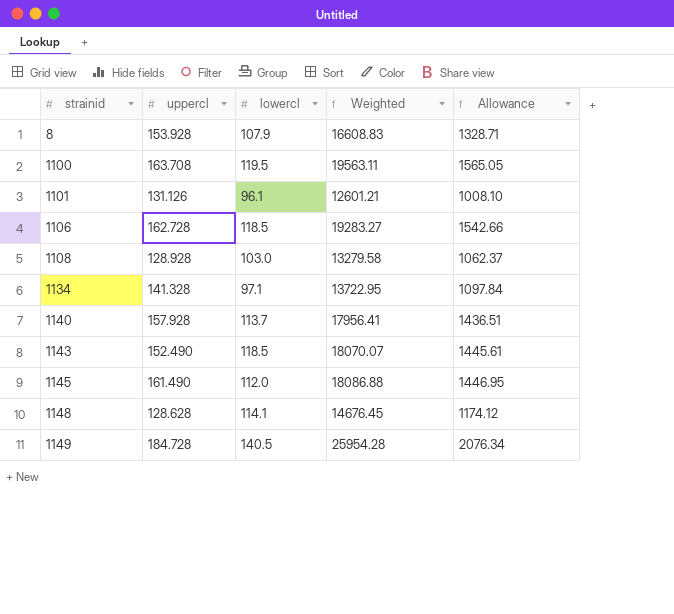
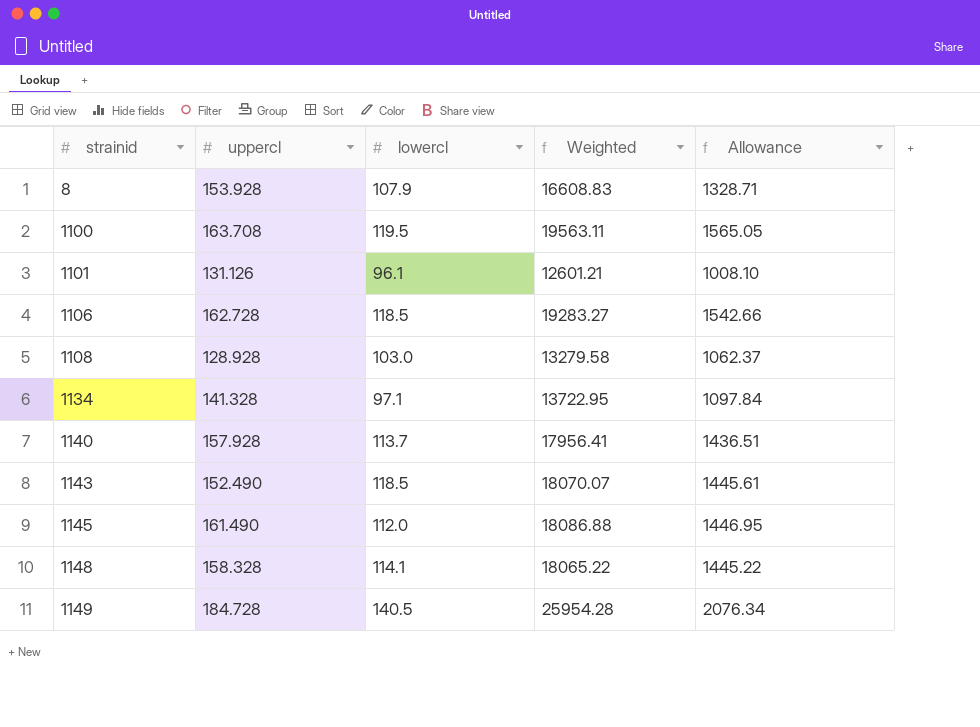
1148 | uppercl: 128.628 -> 158.328
1148 | Weighted: 14676.45 -> 18065.22
1148 | Allowance: 1174.12 -> 1445.22

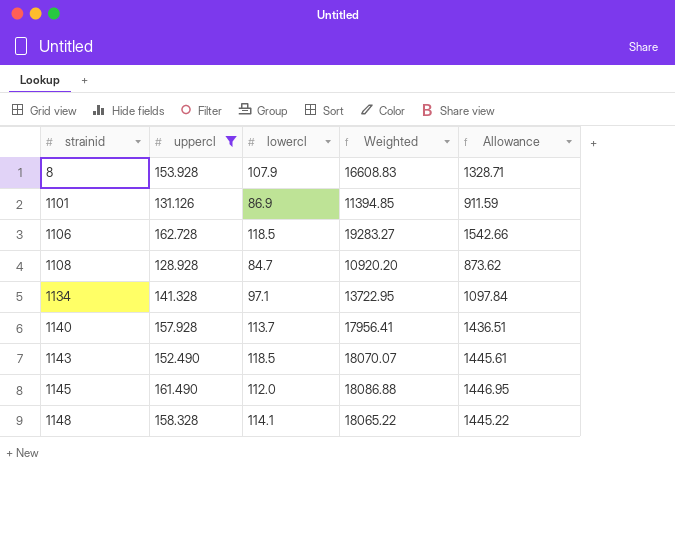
filter: none -> uppercl <= 162.728
1101 | lowercl: 96.1 -> 86.9
1101 | Weighted: 12601.21 -> 11394.85
1101 | Allowance: 1008.10 -> 911.59
1108 | lowercl: 103.0 -> 84.7
1108 | Weighted: 13279.58 -> 10920.20
1108 | Allowance: 1062.37 -> 873.62

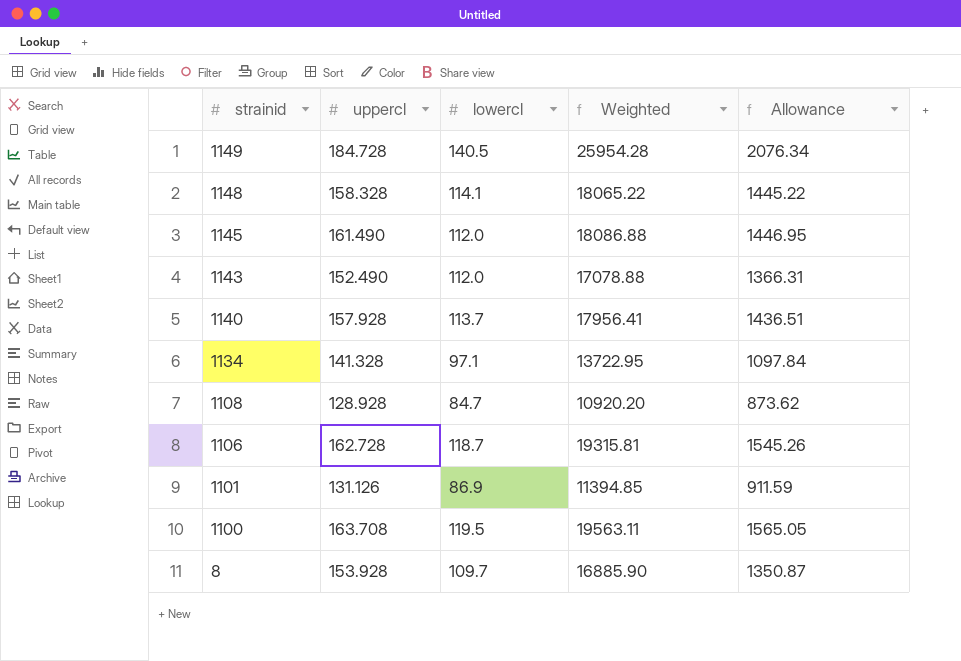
filter: uppercl <= 162.728 -> none
row order: strainid ascending -> strainid descending
1143 | lowercl: 118.5 -> 112.0
1143 | Weighted: 18070.07 -> 17078.88
1143 | Allowance: 1445.61 -> 1366.31
1106 | lowercl: 118.5 -> 118.7
1106 | Weighted: 19283.27 -> 19315.81
1106 | Allowance: 1542.66 -> 1545.26
8 | lowercl: 107.9 -> 109.7
8 | Weighted: 16608.83 -> 16885.90
8 | Allowance: 1328.71 -> 1350.87

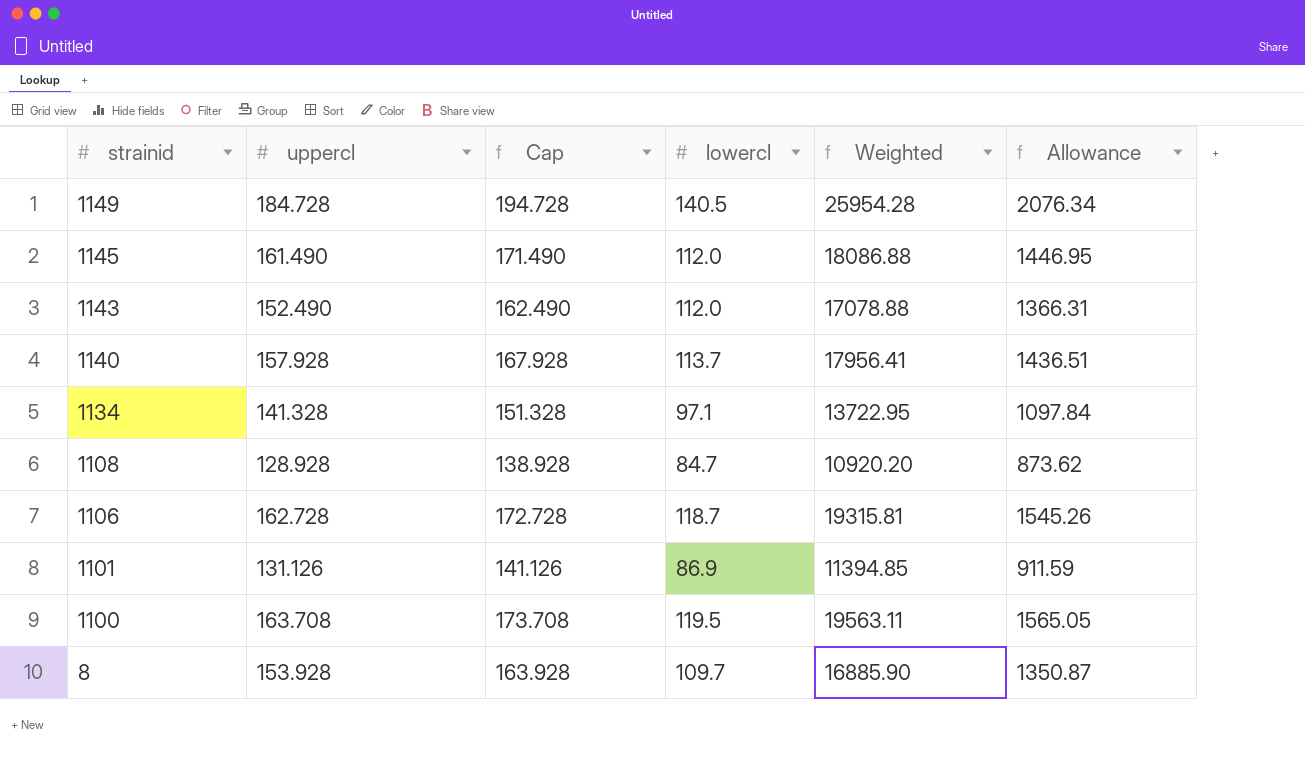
column Cap | formula: none -> [uppercl] + 10
row 1148: 158.328 | 114.1 | 18065.22 | 1445.22 -> none

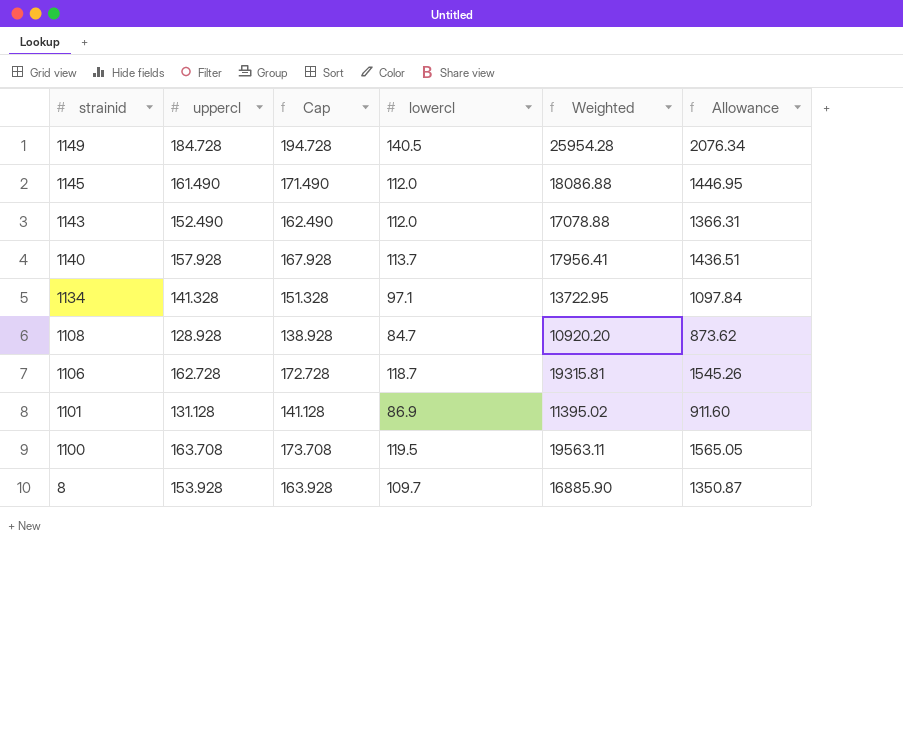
1101 | uppercl: 131.126 -> 131.128
1101 | Cap: 141.126 -> 141.128
1101 | Weighted: 11394.85 -> 11395.02
1101 | Allowance: 911.59 -> 911.60

